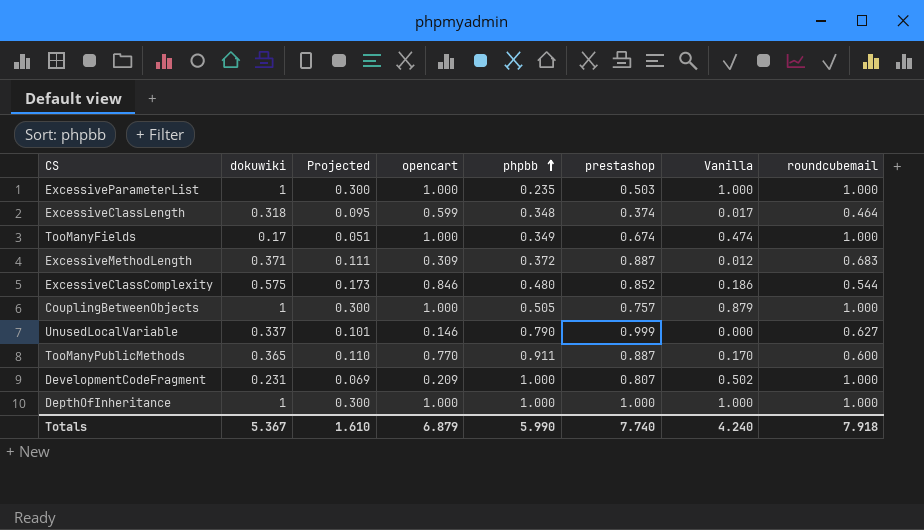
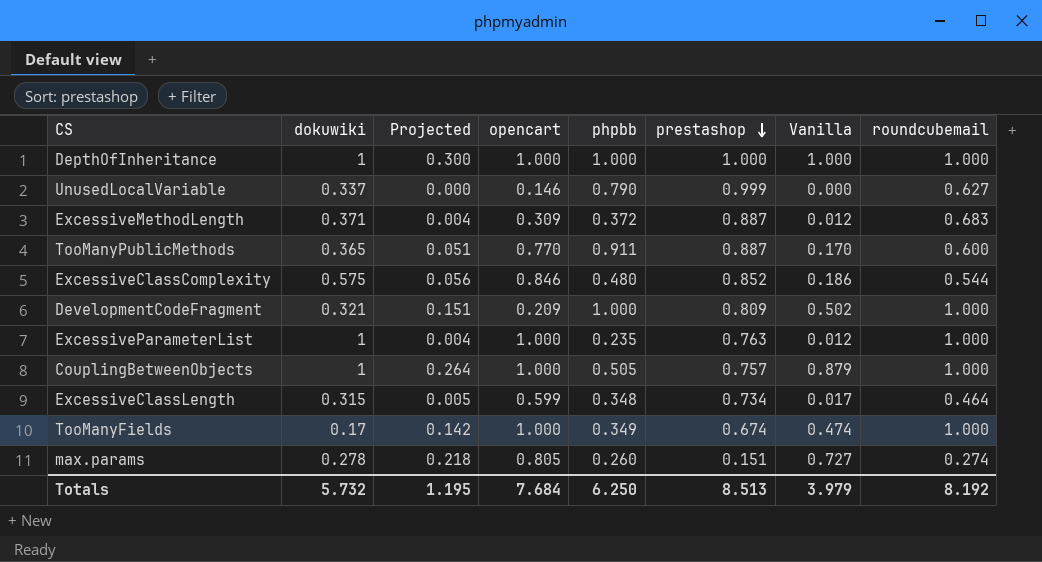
row order: phpbb ascending -> prestashop descending
column Projected | formula: [dokuwiki] * 0.3 -> [Vanilla] * 0.3
DevelopmentCodeFragment | dokuwiki: 0.231 -> 0.321
DevelopmentCodeFragment | prestashop: 0.807 -> 0.809
ExcessiveParameterList | prestashop: 0.503 -> 0.763
ExcessiveParameterList | Vanilla: 1.000 -> 0.012
ExcessiveClassLength | dokuwiki: 0.318 -> 0.315
ExcessiveClassLength | prestashop: 0.374 -> 0.734
row max.params: none -> 0.278 | 0.218 | 0.805 | 0.260 | 0.151 | 0.727 | 0.274
Totals | dokuwiki: 5.367 -> 5.732
Totals | Projected: 1.610 -> 1.195
Totals | opencart: 6.879 -> 7.684
Totals | phpbb: 5.990 -> 6.250
Totals | prestashop: 7.740 -> 8.513
Totals | Vanilla: 4.240 -> 3.979
Totals | roundcubemail: 7.918 -> 8.192

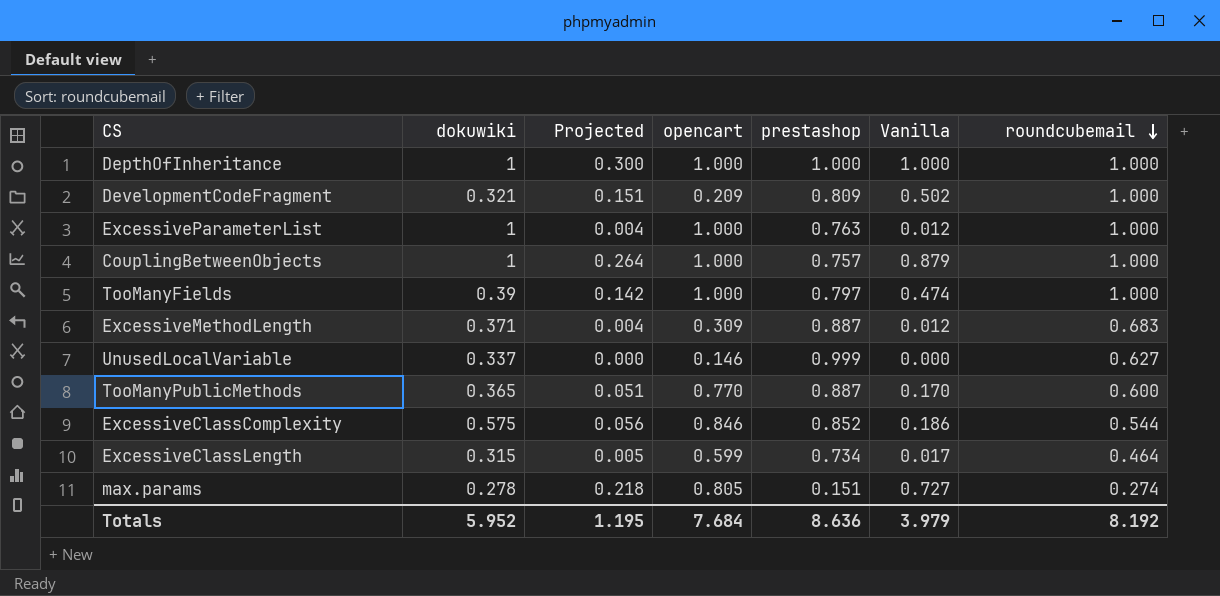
row order: prestashop descending -> roundcubemail descending
column phpbb | position: 5 -> none
TooManyFields | dokuwiki: 0.17 -> 0.39
TooManyFields | prestashop: 0.674 -> 0.797
Totals | dokuwiki: 5.732 -> 5.952
Totals | prestashop: 8.513 -> 8.636

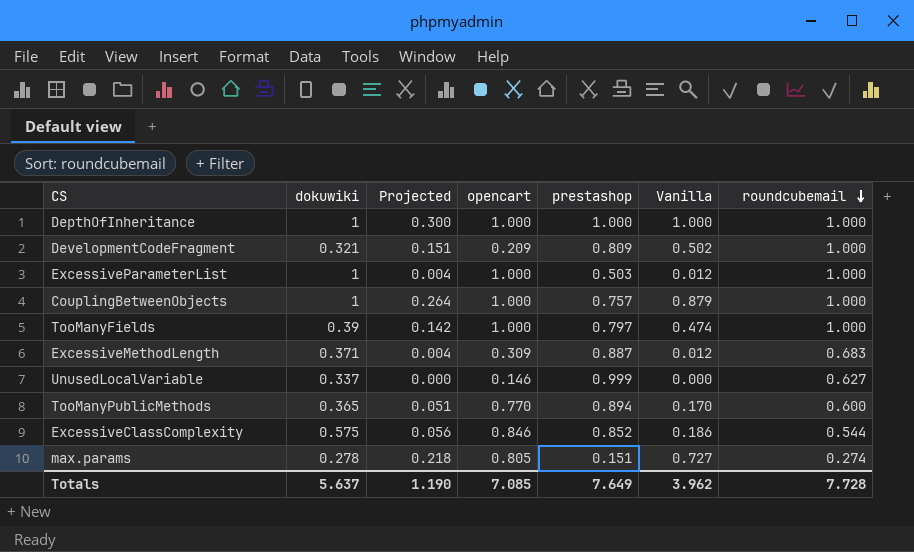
row ExcessiveClassLength: 0.315 | 0.005 | 0.599 | 0.734 | 0.017 | 0.464 -> none
ExcessiveParameterList | prestashop: 0.763 -> 0.503
TooManyPublicMethods | prestashop: 0.887 -> 0.894
Totals | dokuwiki: 5.952 -> 5.637
Totals | Projected: 1.195 -> 1.190
Totals | opencart: 7.684 -> 7.085
Totals | prestashop: 8.636 -> 7.649
Totals | Vanilla: 3.979 -> 3.962
Totals | roundcubemail: 8.192 -> 7.728

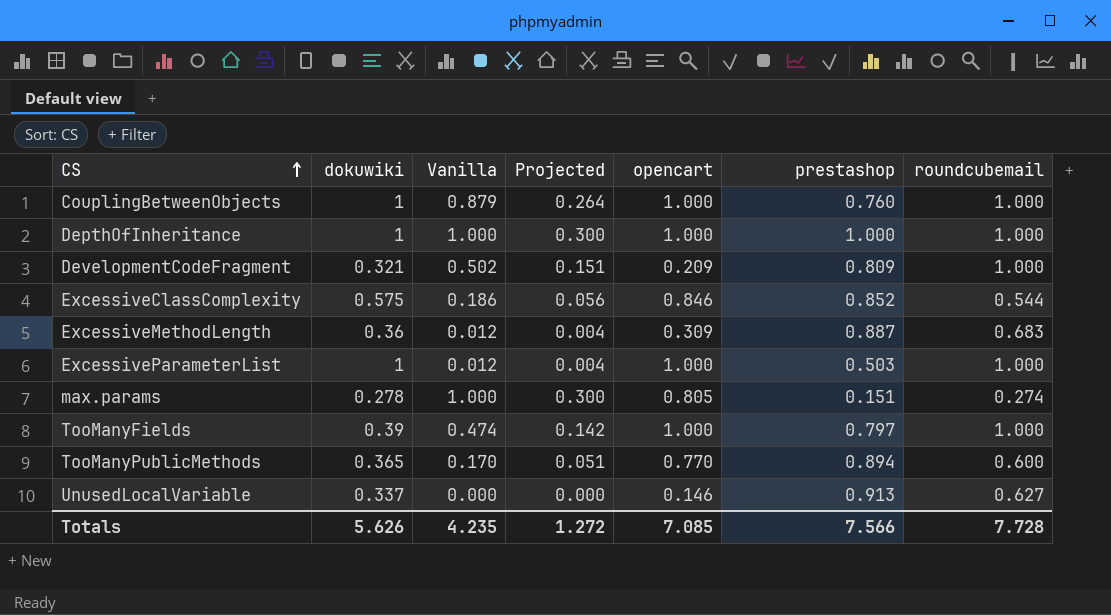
row order: roundcubemail descending -> CS ascending
column Vanilla | position: 6 -> 3
CouplingBetweenObjects | prestashop: 0.757 -> 0.760
ExcessiveMethodLength | dokuwiki: 0.371 -> 0.36
max.params | Vanilla: 0.727 -> 1.000
max.params | Projected: 0.218 -> 0.300
UnusedLocalVariable | prestashop: 0.999 -> 0.913
Totals | dokuwiki: 5.637 -> 5.626
Totals | Vanilla: 3.962 -> 4.235
Totals | Projected: 1.190 -> 1.272
Totals | prestashop: 7.649 -> 7.566

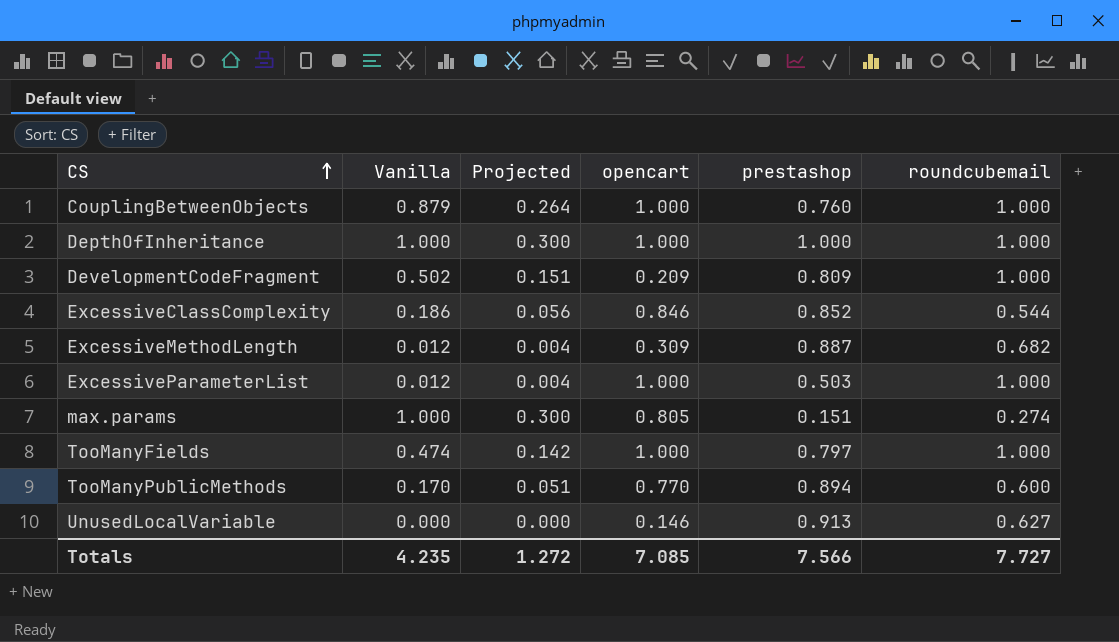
column dokuwiki | position: 2 -> none
ExcessiveMethodLength | roundcubemail: 0.683 -> 0.682
Totals | roundcubemail: 7.728 -> 7.727

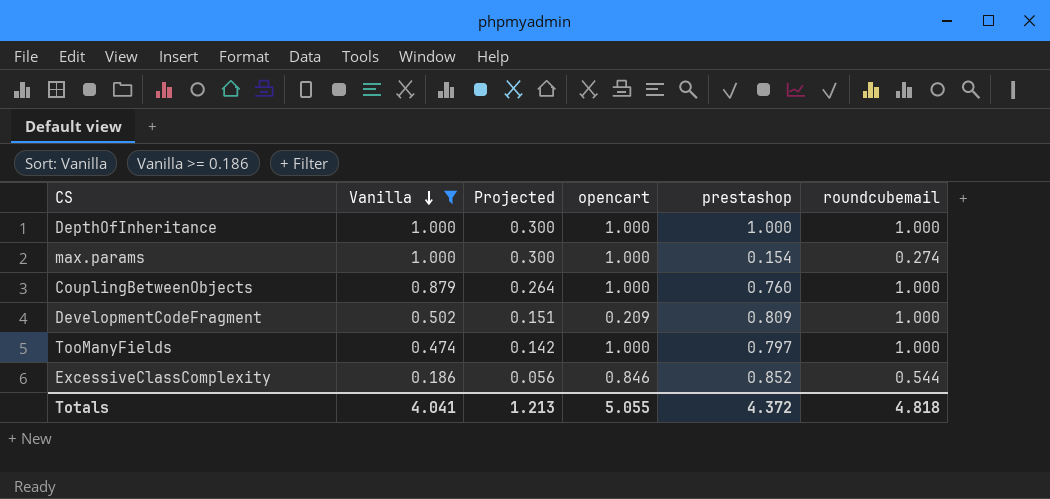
filter: none -> Vanilla >= 0.186
row order: CS ascending -> Vanilla descending
max.params | opencart: 0.805 -> 1.000
max.params | prestashop: 0.151 -> 0.154
Totals | Vanilla: 4.235 -> 4.041
Totals | Projected: 1.272 -> 1.213
Totals | opencart: 7.085 -> 5.055
Totals | prestashop: 7.566 -> 4.372
Totals | roundcubemail: 7.727 -> 4.818

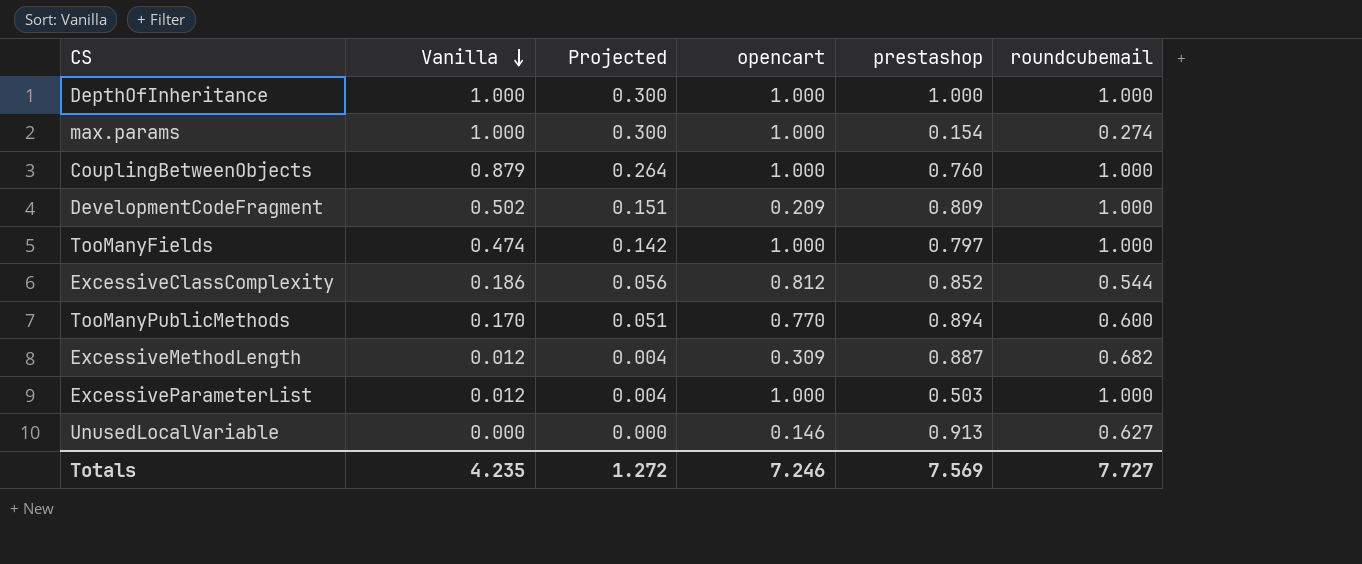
filter: Vanilla >= 0.186 -> none
ExcessiveClassComplexity | opencart: 0.846 -> 0.812
Totals | Vanilla: 4.041 -> 4.235
Totals | Projected: 1.213 -> 1.272
Totals | opencart: 5.055 -> 7.246
Totals | prestashop: 4.372 -> 7.569
Totals | roundcubemail: 4.818 -> 7.727

